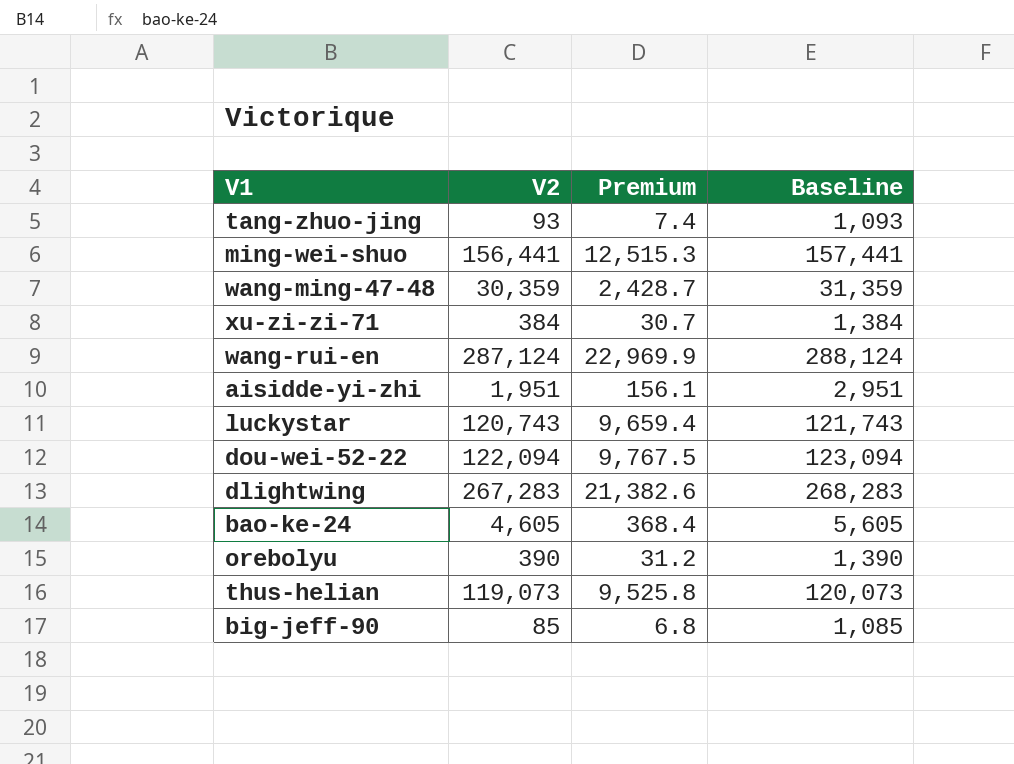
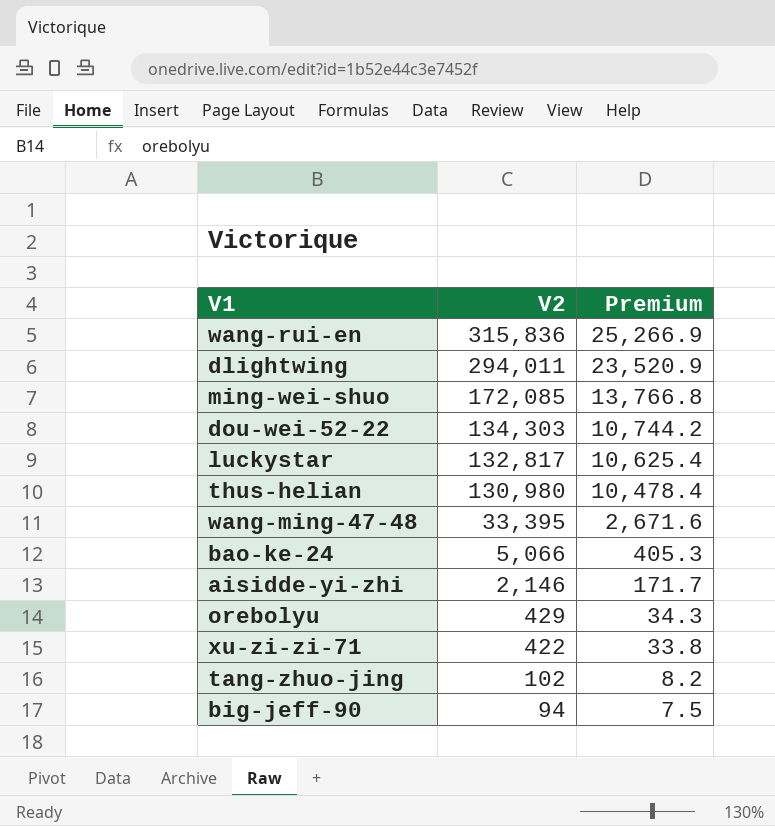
row order: none -> V2 descending
column Baseline | formula: [V2] + 1000 -> none
wang-rui-en | V2: 287,124 -> 315,836
wang-rui-en | Premium: 22,969.9 -> 25,266.9
dlightwing | V2: 267,283 -> 294,011
dlightwing | Premium: 21,382.6 -> 23,520.9
ming-wei-shuo | V2: 156,441 -> 172,085
ming-wei-shuo | Premium: 12,515.3 -> 13,766.8
dou-wei-52-22 | V2: 122,094 -> 134,303
dou-wei-52-22 | Premium: 9,767.5 -> 10,744.2
luckystar | V2: 120,743 -> 132,817
luckystar | Premium: 9,659.4 -> 10,625.4
thus-helian | V2: 119,073 -> 130,980
thus-helian | Premium: 9,525.8 -> 10,478.4
wang-ming-47-48 | V2: 30,359 -> 33,395
wang-ming-47-48 | Premium: 2,428.7 -> 2,671.6
bao-ke-24 | V2: 4,605 -> 5,066
bao-ke-24 | Premium: 368.4 -> 405.3
aisidde-yi-zhi | V2: 1,951 -> 2,146
aisidde-yi-zhi | Premium: 156.1 -> 171.7
orebolyu | V2: 390 -> 429
orebolyu | Premium: 31.2 -> 34.3
xu-zi-zi-71 | V2: 384 -> 422
xu-zi-zi-71 | Premium: 30.7 -> 33.8
tang-zhuo-jing | V2: 93 -> 102
tang-zhuo-jing | Premium: 7.4 -> 8.2
big-jeff-90 | V2: 85 -> 94
big-jeff-90 | Premium: 6.8 -> 7.5

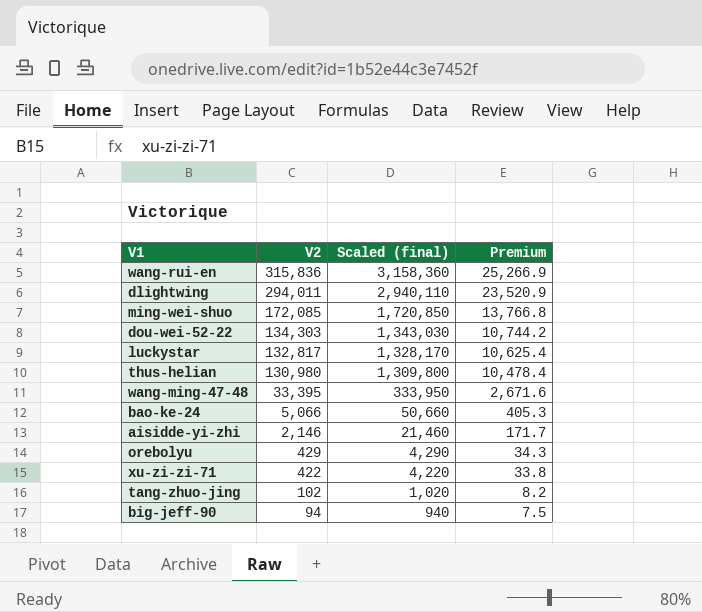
column Scaled (final) | formula: none -> [V2] * 10

